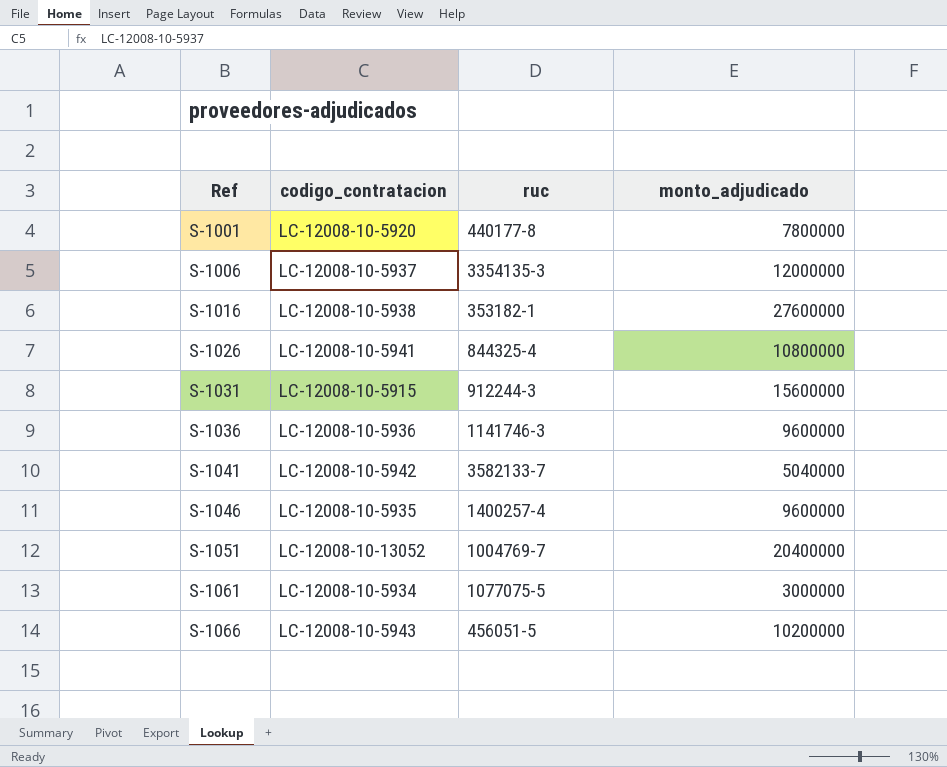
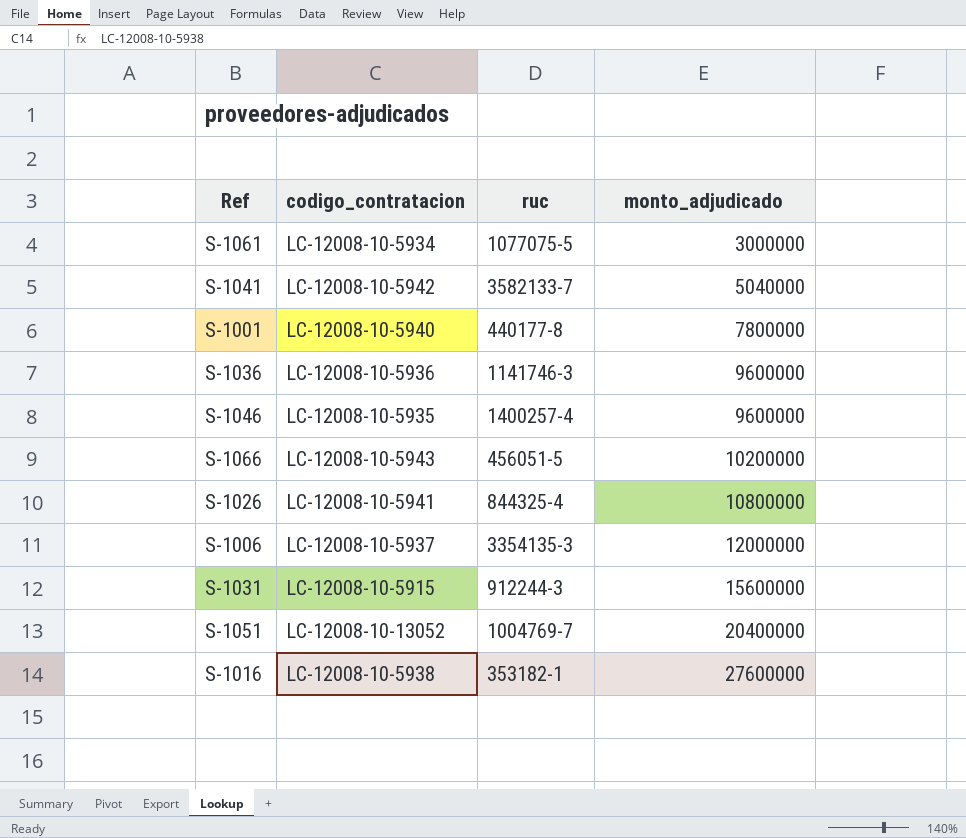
row order: Ref ascending -> monto_adjudicado ascending
S-1001 | codigo_contratacion: LC-12008-10-5920 -> LC-12008-10-5940

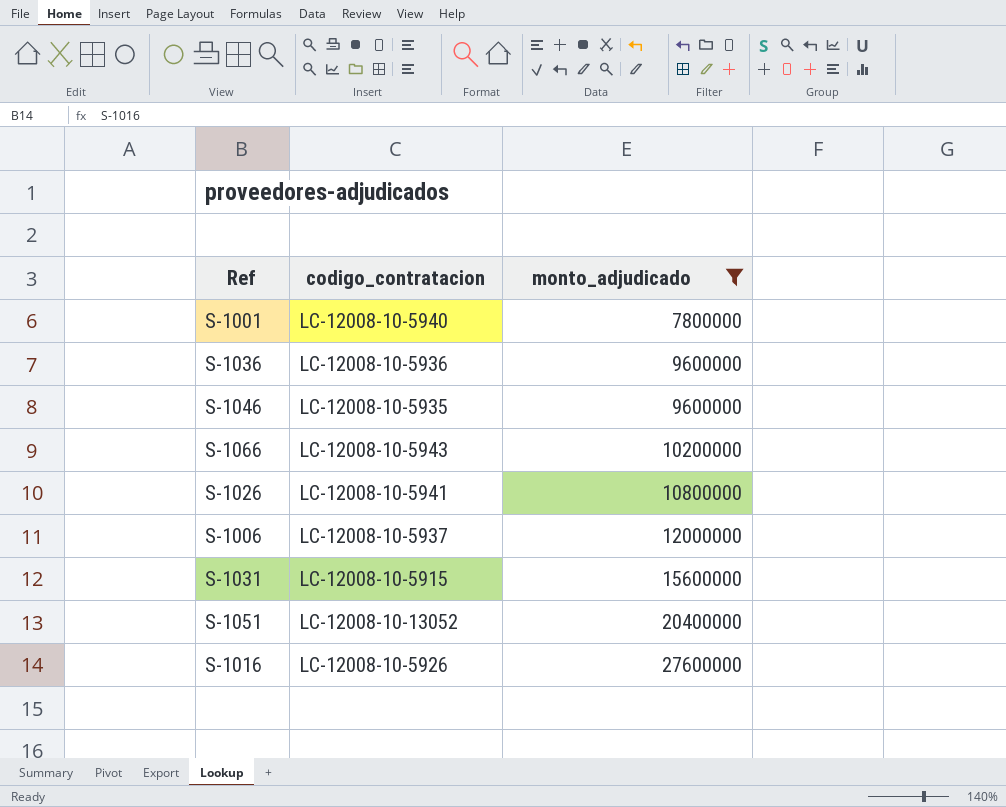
filter: none -> monto_adjudicado >= 7800000
column ruc | position: 3 -> none
S-1016 | codigo_contratacion: LC-12008-10-5938 -> LC-12008-10-5926

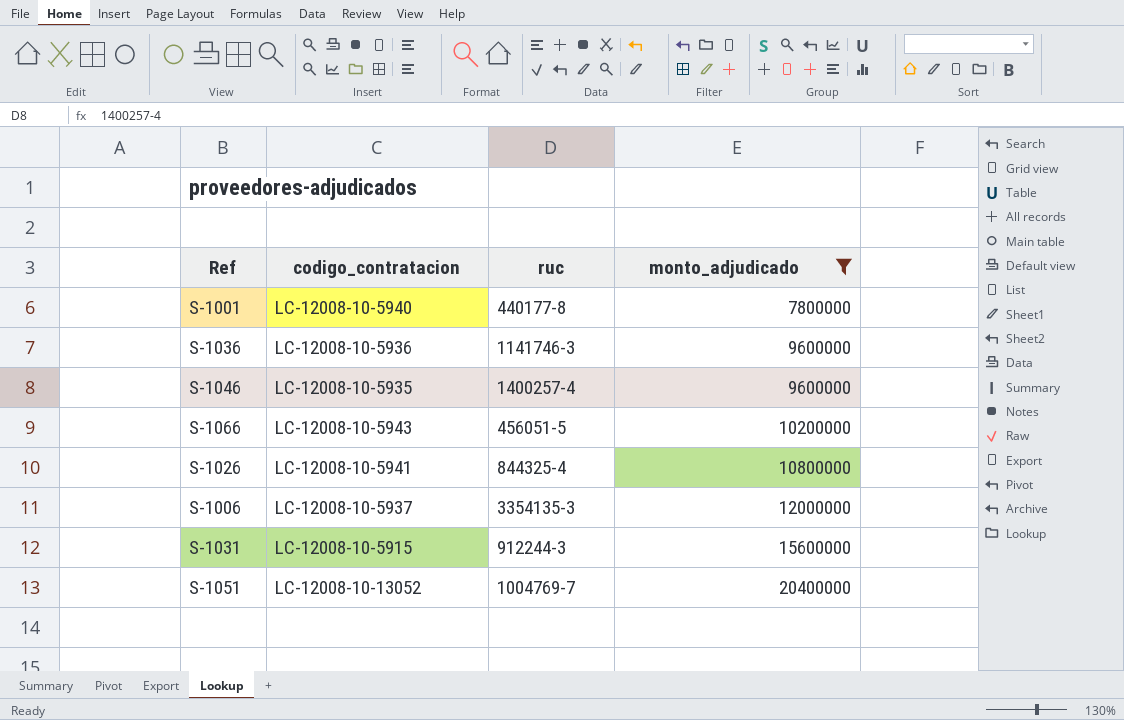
column ruc | position: none -> 3
row S-1016: LC-12008-10-5926 | 27600000 -> none

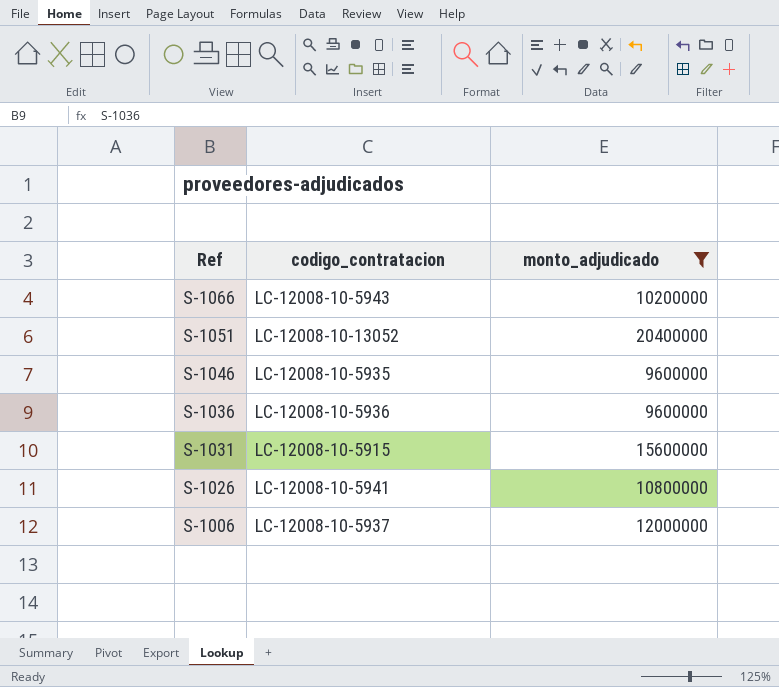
row order: monto_adjudicado ascending -> Ref descending
column ruc | position: 3 -> none
row S-1001: LC-12008-10-5940 | 440177-8 | 7800000 -> none

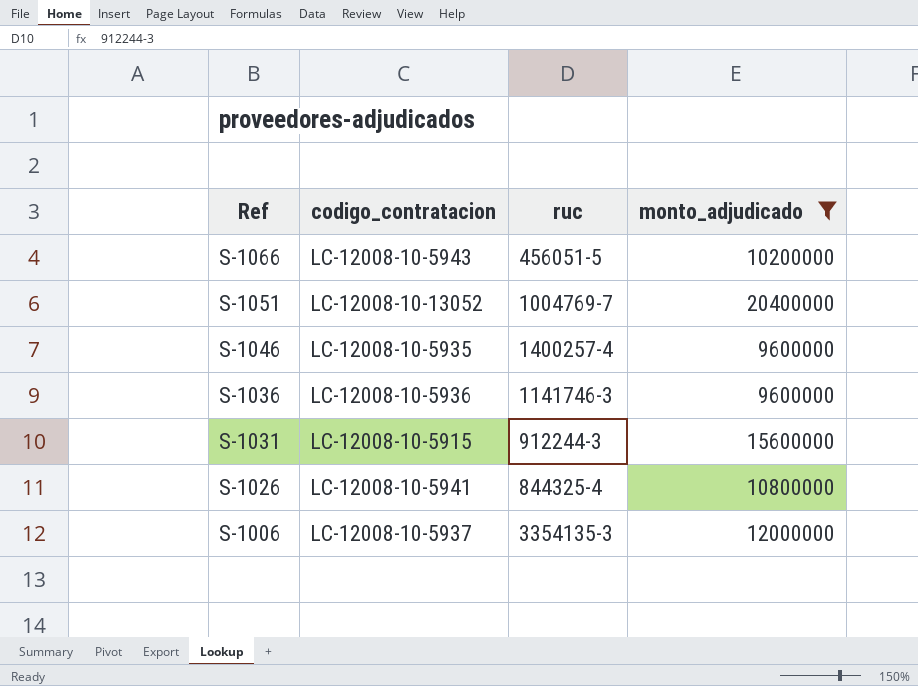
column ruc | position: none -> 3

